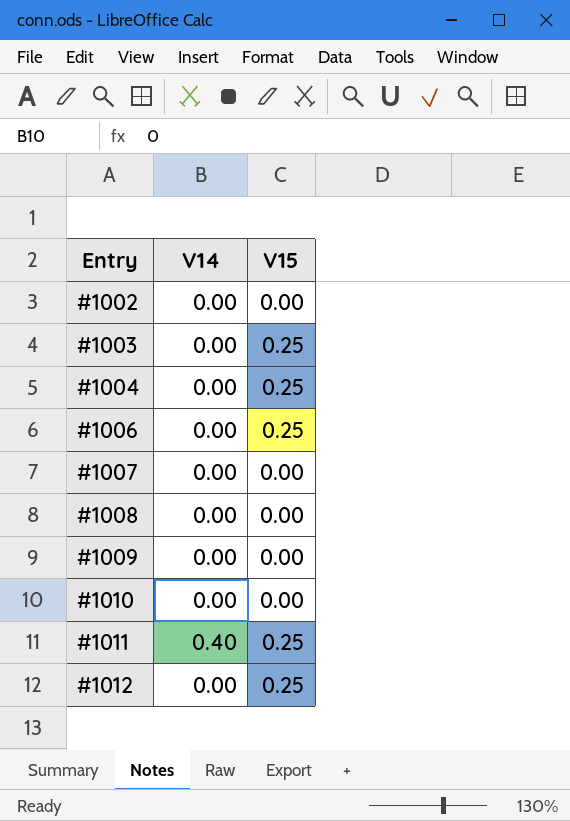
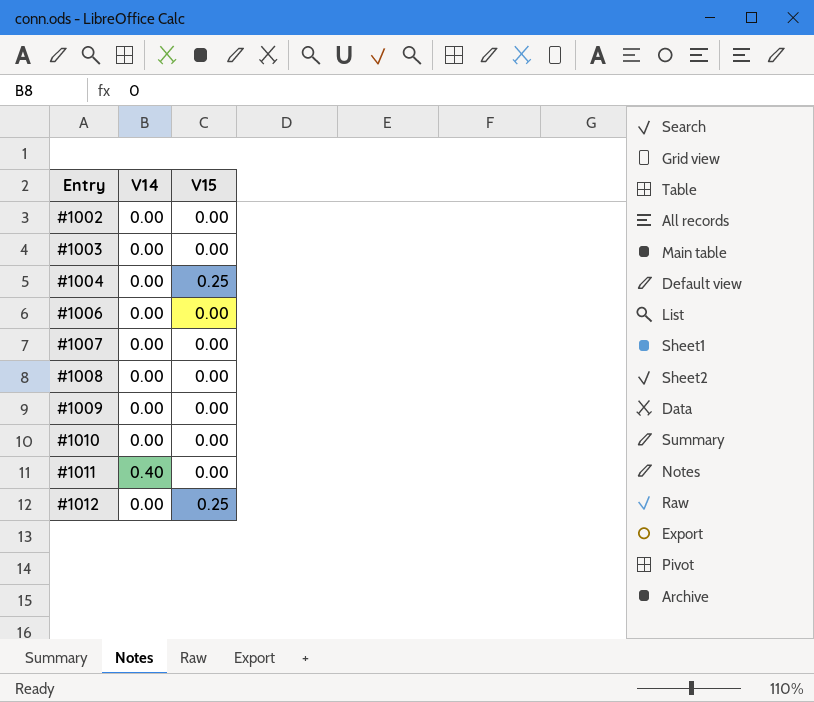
#1003 | V15: 0.25 -> 0.00
#1006 | V15: 0.25 -> 0.00
#1011 | V15: 0.25 -> 0.00

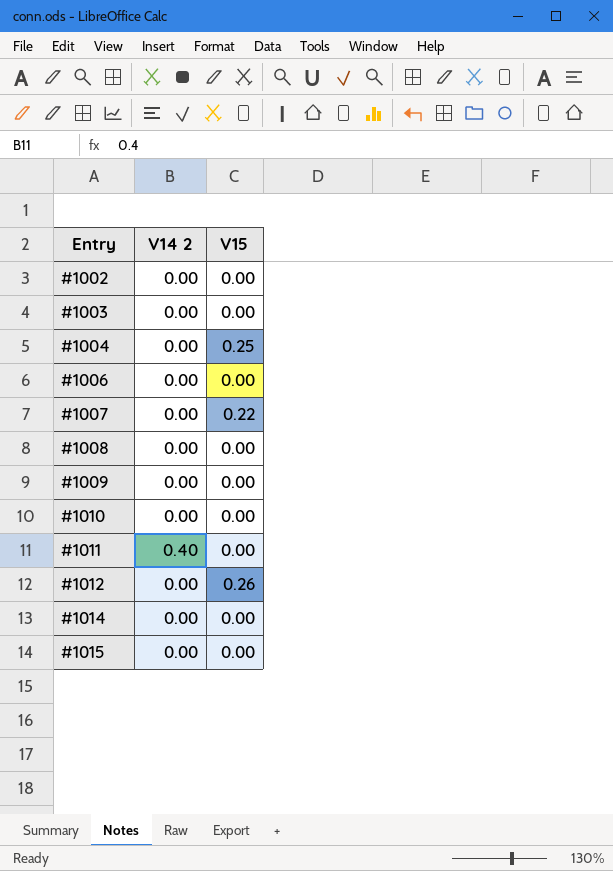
column name: V14 -> V14 2
#1007 | V15: 0.00 -> 0.22
#1012 | V15: 0.25 -> 0.26
row #1014: none -> 0.00 | 0.00
row #1015: none -> 0.00 | 0.00

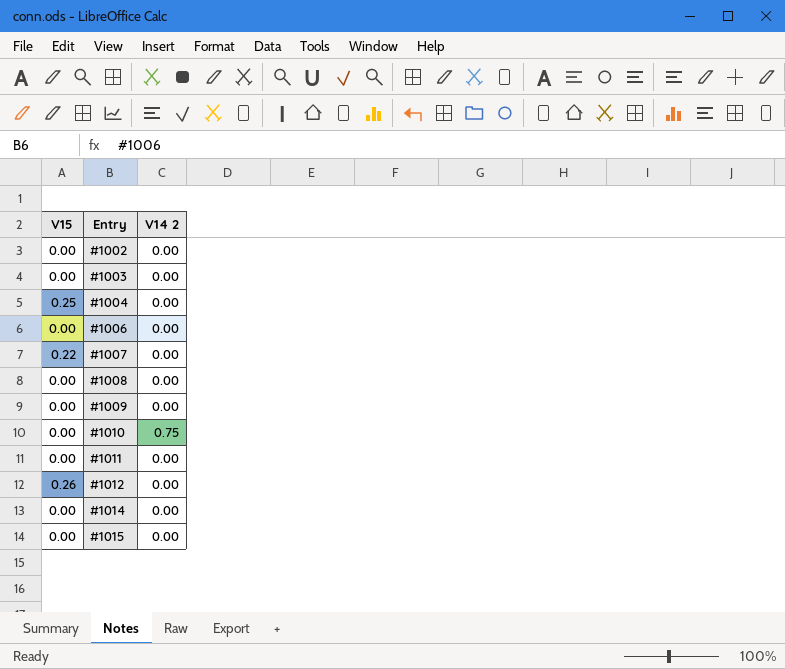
column V15 | position: 3 -> 1
#1010 | V14 2: 0.00 -> 0.75
#1011 | V14 2: 0.40 -> 0.00

